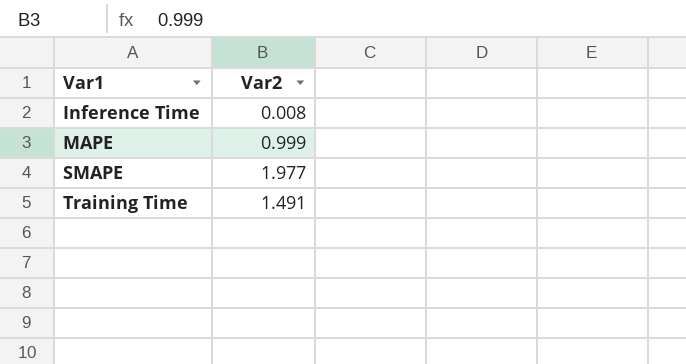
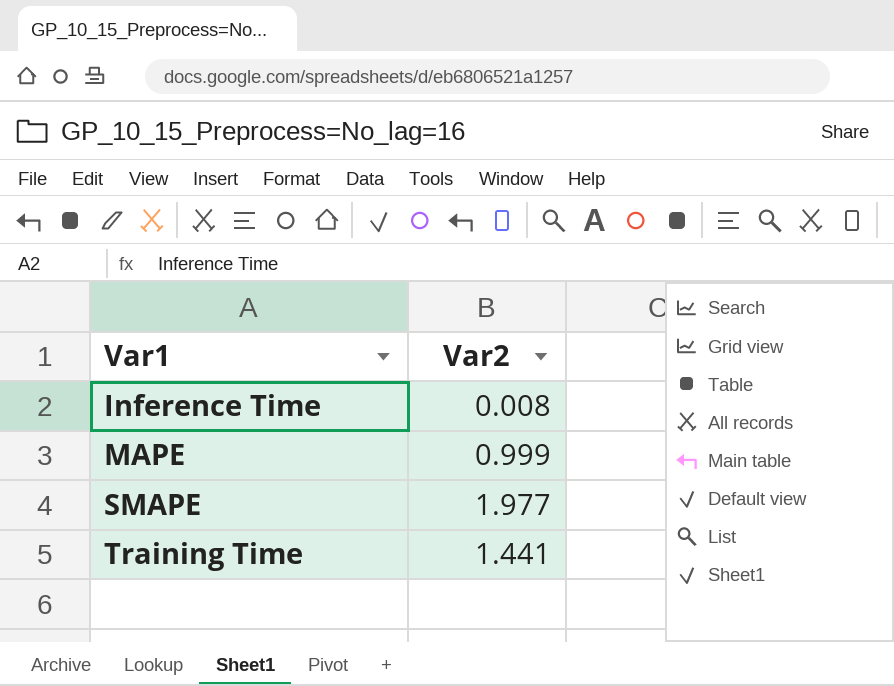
Training Time | Var2: 1.491 -> 1.441

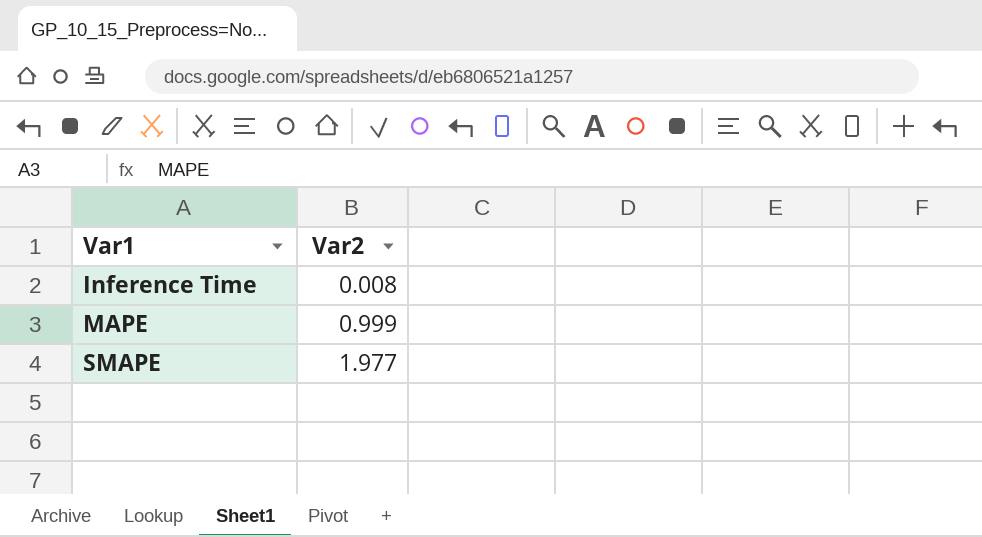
row Training Time: 1.441 -> none

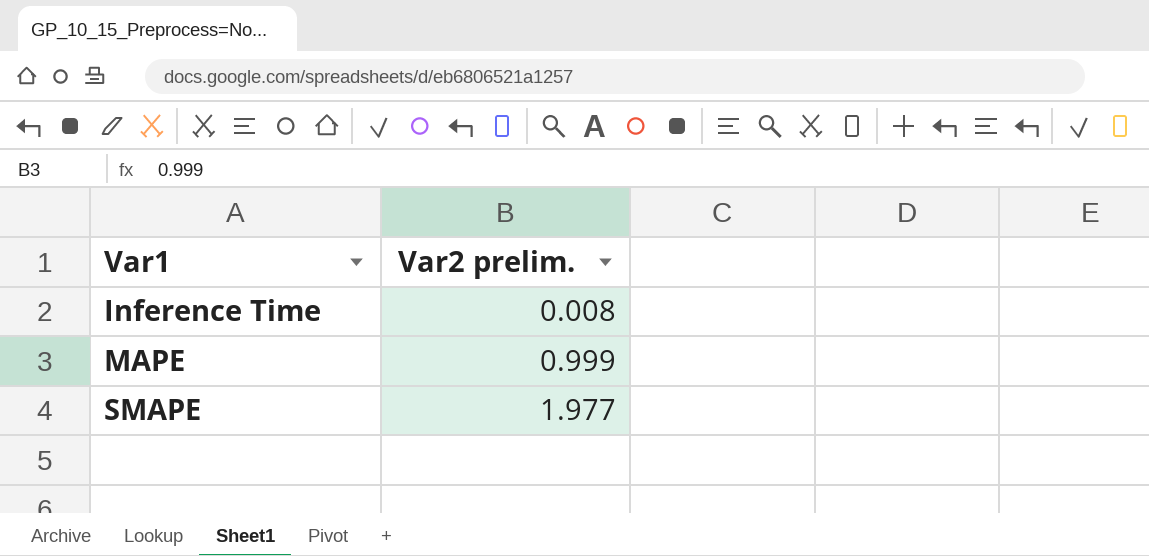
column name: Var2 -> Var2 prelim.

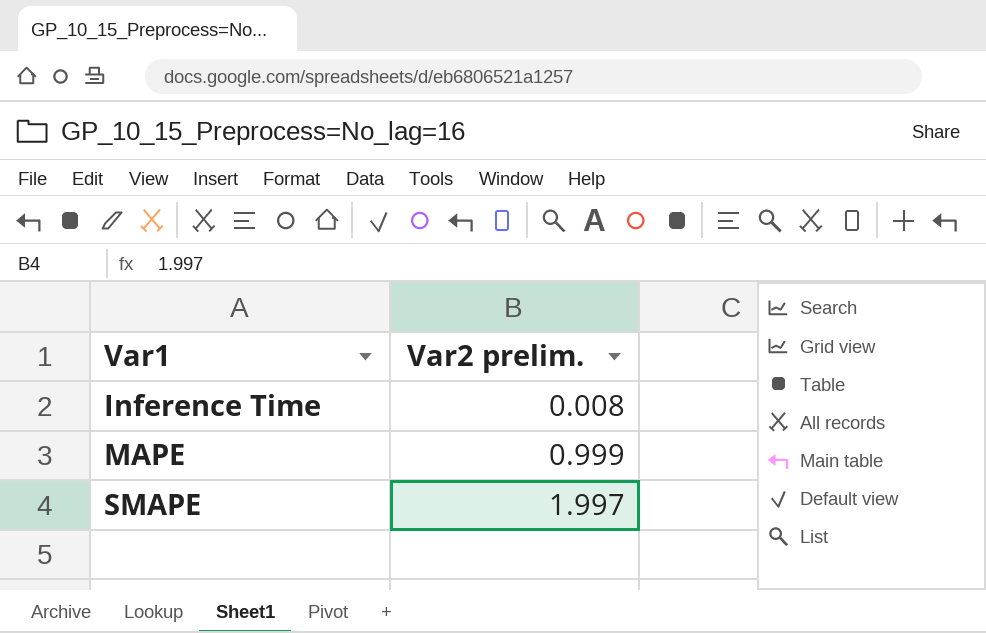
SMAPE | Var2 prelim.: 1.977 -> 1.997

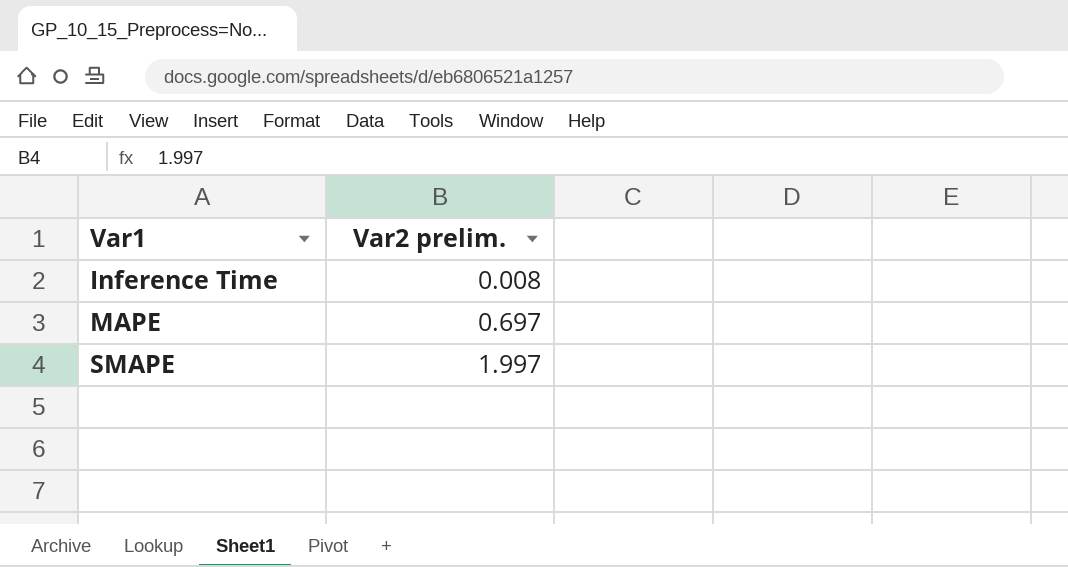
MAPE | Var2 prelim.: 0.999 -> 0.697

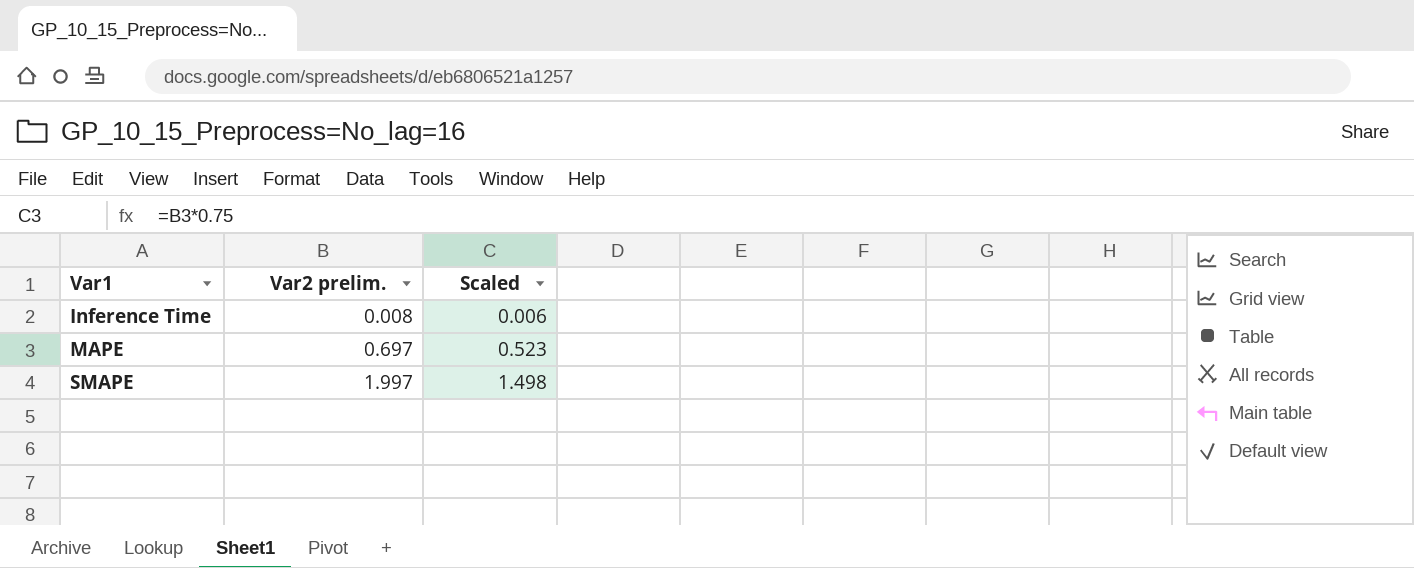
column Scaled | formula: none -> [Var2 prelim.] * 0.75

